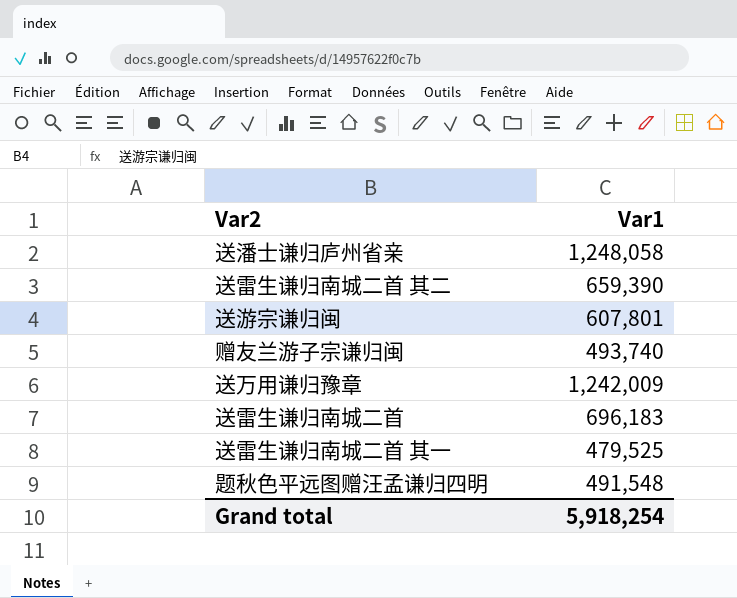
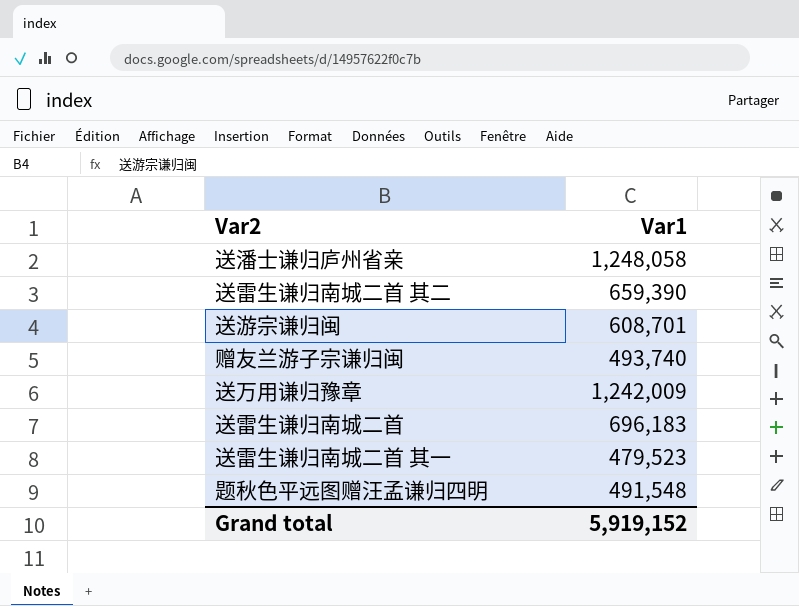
送游宗谦归闽 | Var1: 607,801 -> 608,701
送雷生谦归南城二首 其一 | Var1: 479,525 -> 479,523
Grand total | Var1: 5,918,254 -> 5,919,152

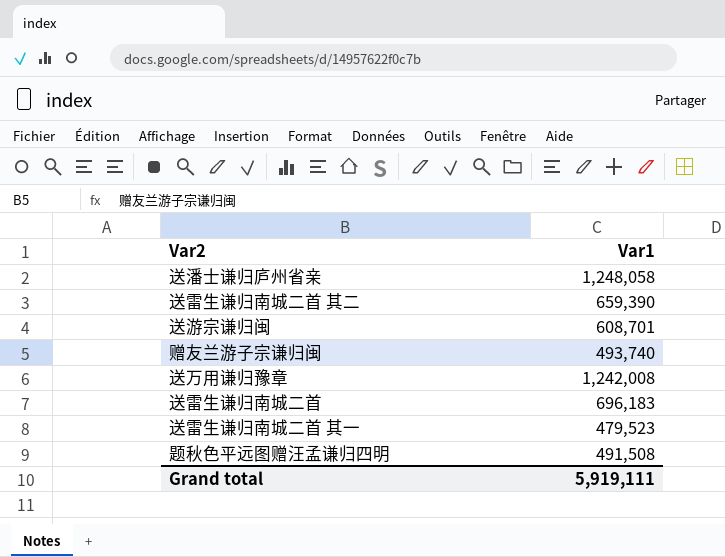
送万用谦归豫章 | Var1: 1,242,009 -> 1,242,008
题秋色平远图赠汪孟谦归四明 | Var1: 491,548 -> 491,508
Grand total | Var1: 5,919,152 -> 5,919,111

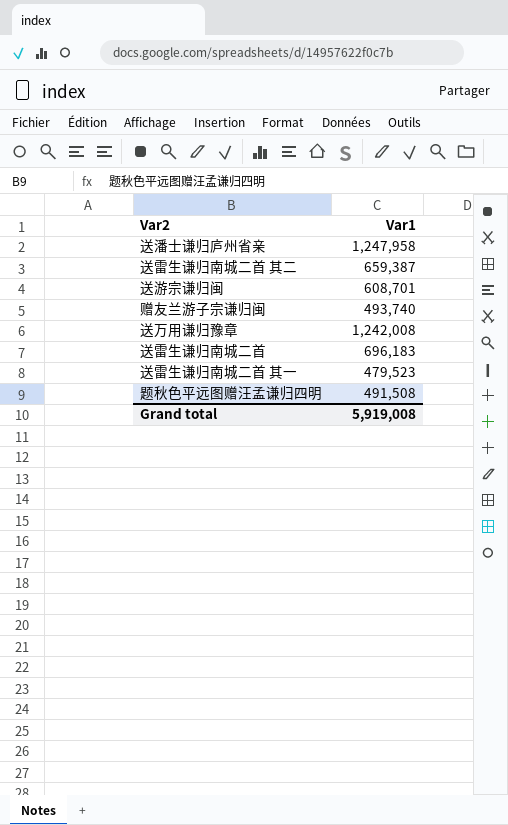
送潘士谦归庐州省亲 | Var1: 1,248,058 -> 1,247,958
送雷生谦归南城二首 其二 | Var1: 659,390 -> 659,387
Grand total | Var1: 5,919,111 -> 5,919,008

